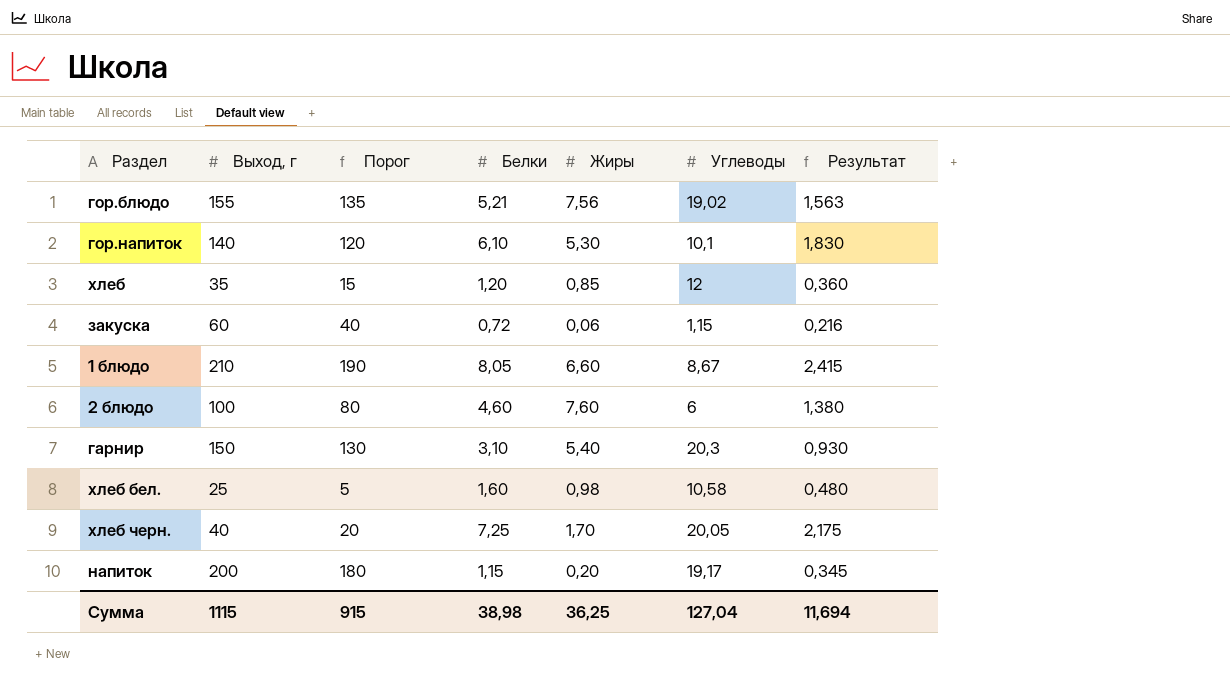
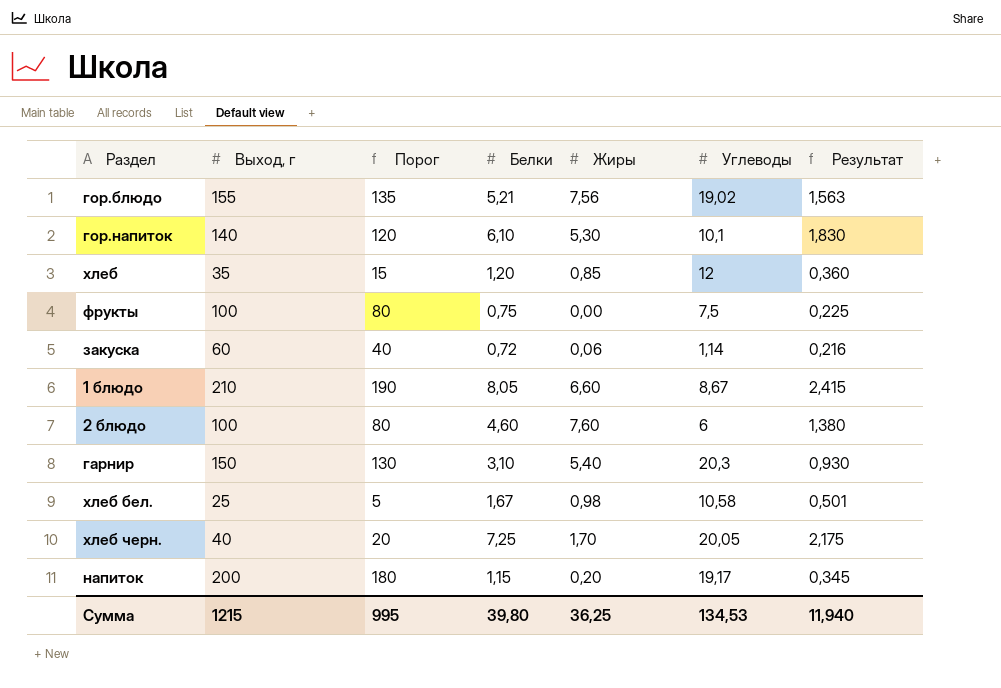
row фрукты: none -> 100 | 80 | 0,75 | 0,00 | 7,5 | 0,225
закуска | Углеводы: 1,15 -> 1,14
хлеб бел. | Белки: 1,60 -> 1,67
хлеб бел. | Результат: 0,480 -> 0,501
Сумма | Выход, г: 1115 -> 1215
Сумма | Порог: 915 -> 995
Сумма | Белки: 38,98 -> 39,80
Сумма | Углеводы: 127,04 -> 134,53
Сумма | Результат: 11,694 -> 11,940

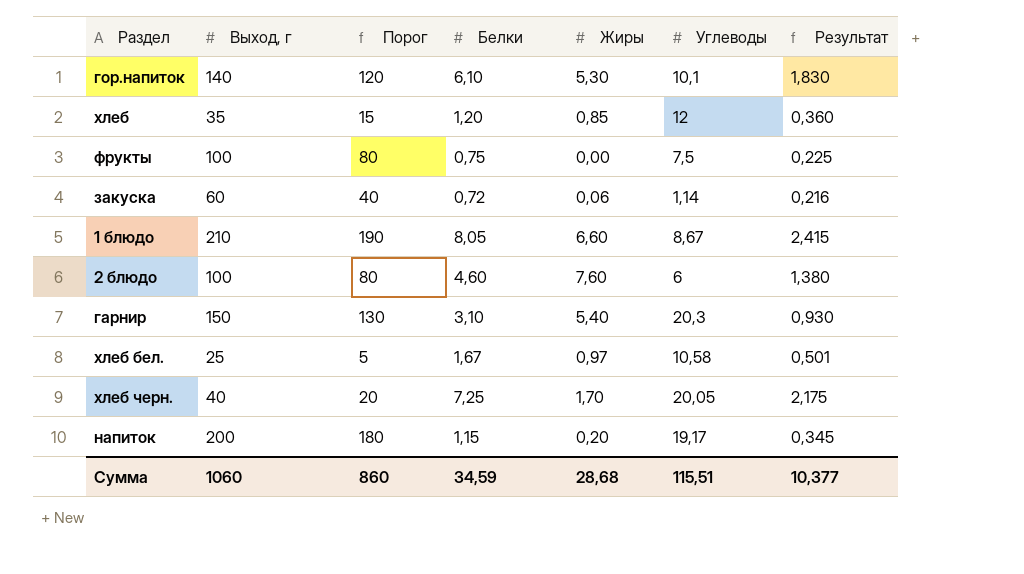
row гор.блюдо: 155 | 135 | 5,21 | 7,56 | 19,02 | 1,563 -> none
хлеб бел. | Жиры: 0,98 -> 0,97
Сумма | Выход, г: 1215 -> 1060
Сумма | Порог: 995 -> 860
Сумма | Белки: 39,80 -> 34,59
Сумма | Жиры: 36,25 -> 28,68
Сумма | Углеводы: 134,53 -> 115,51
Сумма | Результат: 11,940 -> 10,377

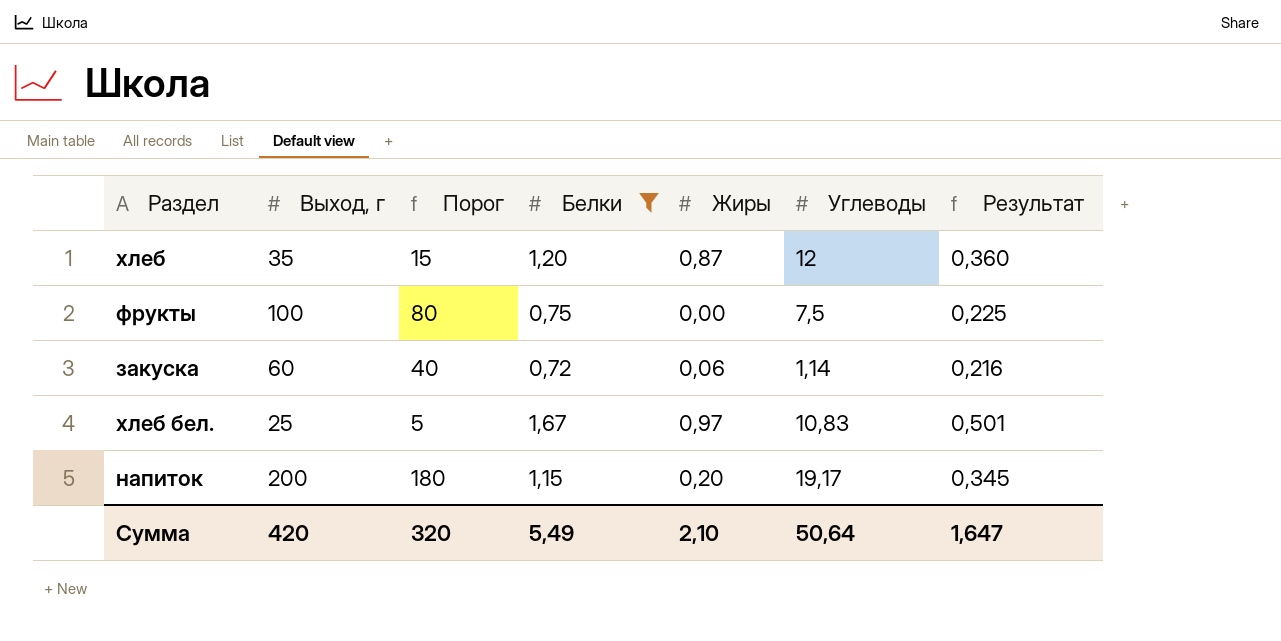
filter: none -> Белки <= 1,67
хлеб | Жиры: 0,85 -> 0,87
хлеб бел. | Углеводы: 10,58 -> 10,83
Сумма | Выход, г: 1060 -> 420
Сумма | Порог: 860 -> 320
Сумма | Белки: 34,59 -> 5,49
Сумма | Жиры: 28,68 -> 2,10
Сумма | Углеводы: 115,51 -> 50,64
Сумма | Результат: 10,377 -> 1,647

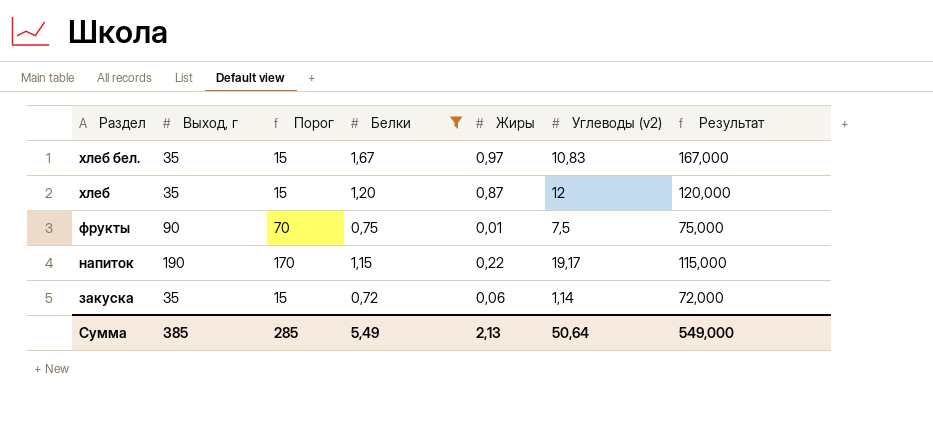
row order: none -> Раздел descending
column name: Углеводы -> Углеводы (v2)
column Результат | formula: [Белки] * 0,3 -> [Белки] * 100
хлеб бел. | Выход, г: 25 -> 35
хлеб бел. | Порог: 5 -> 15
фрукты | Выход, г: 100 -> 90
фрукты | Порог: 80 -> 70
фрукты | Жиры: 0,00 -> 0,01
напиток | Выход, г: 200 -> 190
напиток | Порог: 180 -> 170
напиток | Жиры: 0,20 -> 0,22
закуска | Выход, г: 60 -> 35
закуска | Порог: 40 -> 15
Сумма | Выход, г: 420 -> 385
Сумма | Порог: 320 -> 285
Сумма | Жиры: 2,10 -> 2,13
Сумма | Результат: 1,647 -> 549,000

